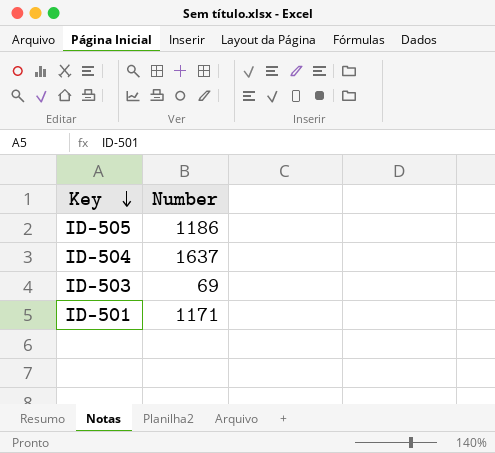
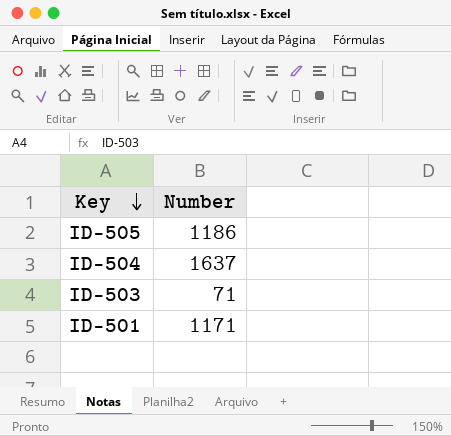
ID-503 | Number: 69 -> 71

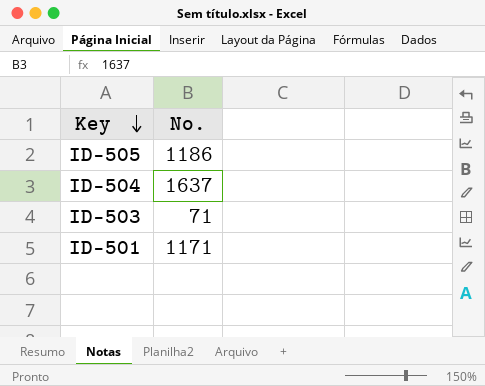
column name: Number -> No.

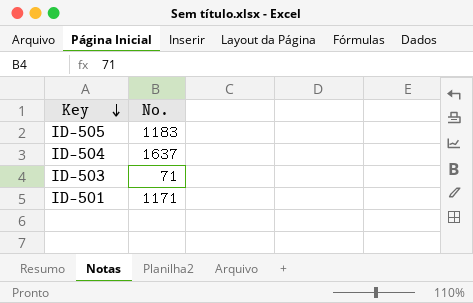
ID-505 | No.: 1186 -> 1183

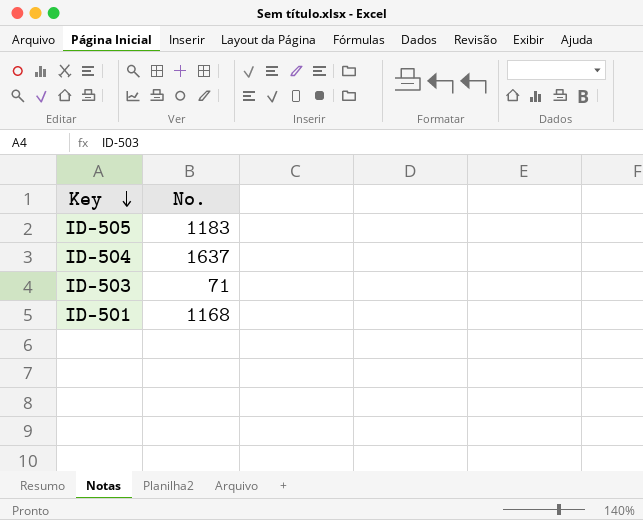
ID-501 | No.: 1171 -> 1168

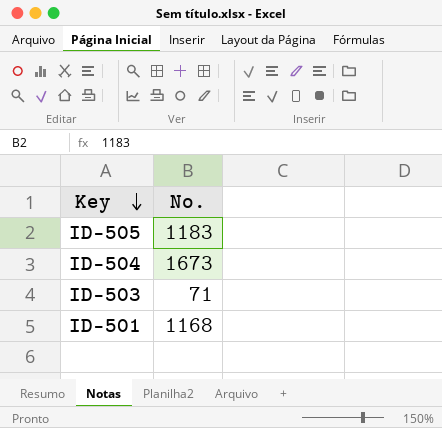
ID-504 | No.: 1637 -> 1673

